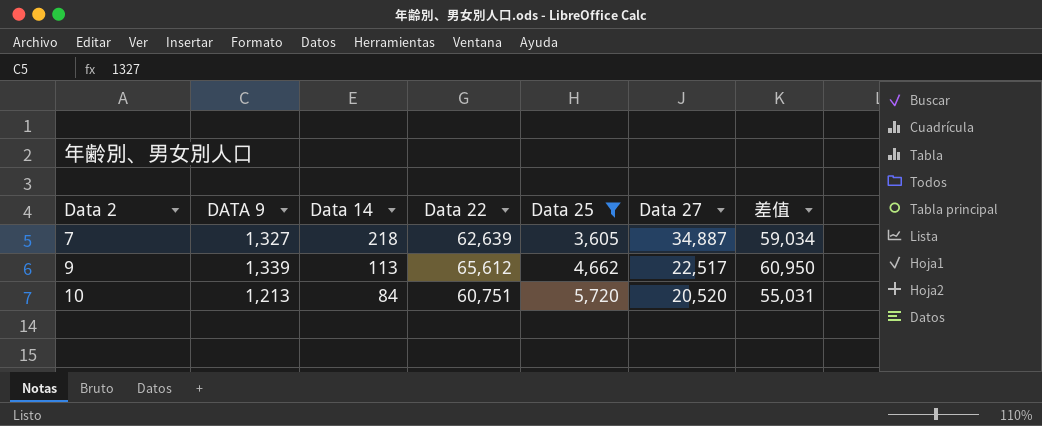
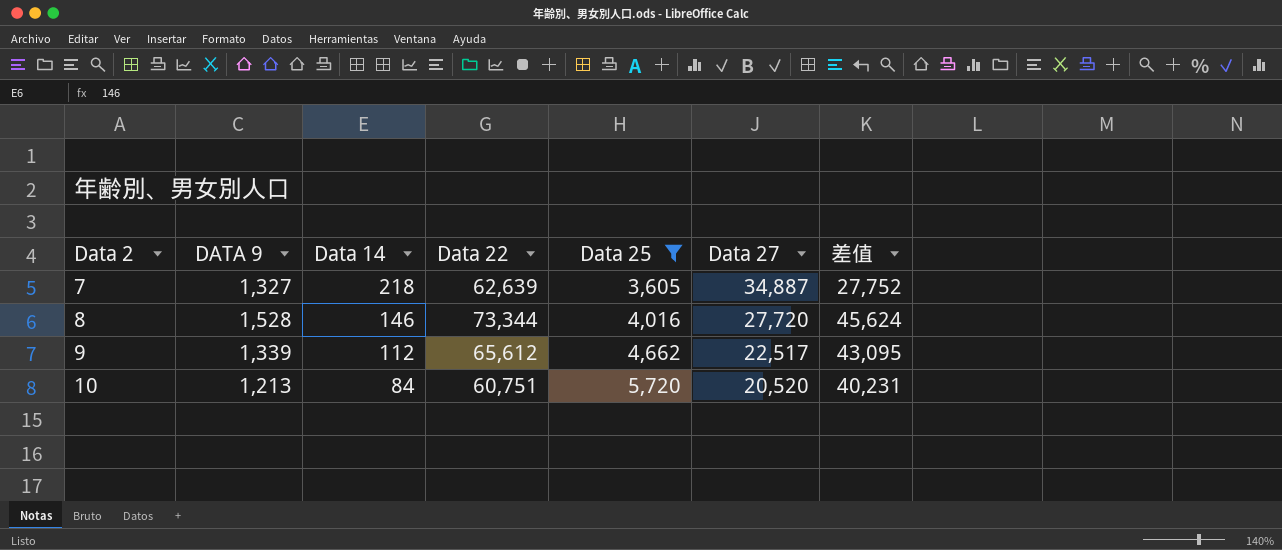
column 差值 | formula: [Data 22] - [Data 25] -> [Data 22] - [Data 27]
row 8: none -> 1,528 | 146 | 73,344 | 4,016 | 27,720 | 45,624
9 | Data 14: 113 -> 112

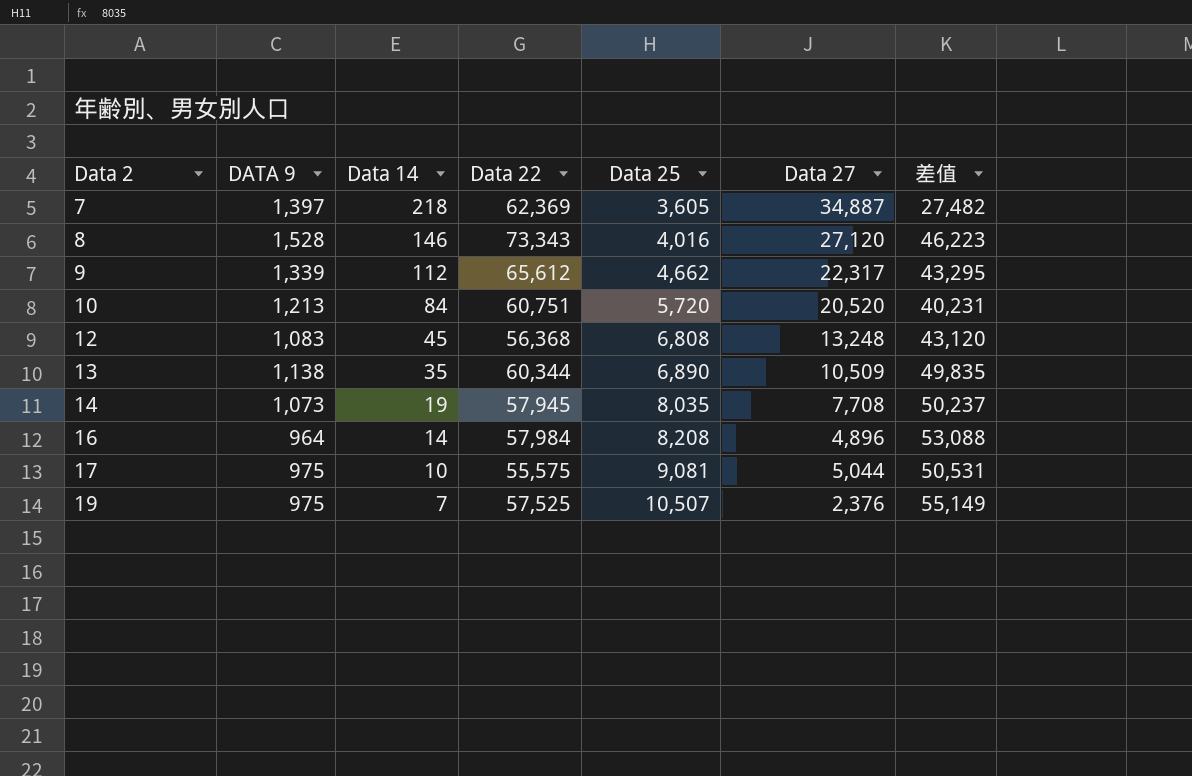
filter: Data 25 <= 5,720 -> none
7 | DATA 9: 1,327 -> 1,397
7 | Data 22: 62,639 -> 62,369
7 | 差值: 27,752 -> 27,482
8 | Data 22: 73,344 -> 73,343
8 | Data 27: 27,720 -> 27,120
8 | 差值: 45,624 -> 46,223
9 | Data 27: 22,517 -> 22,317
9 | 差值: 43,095 -> 43,295

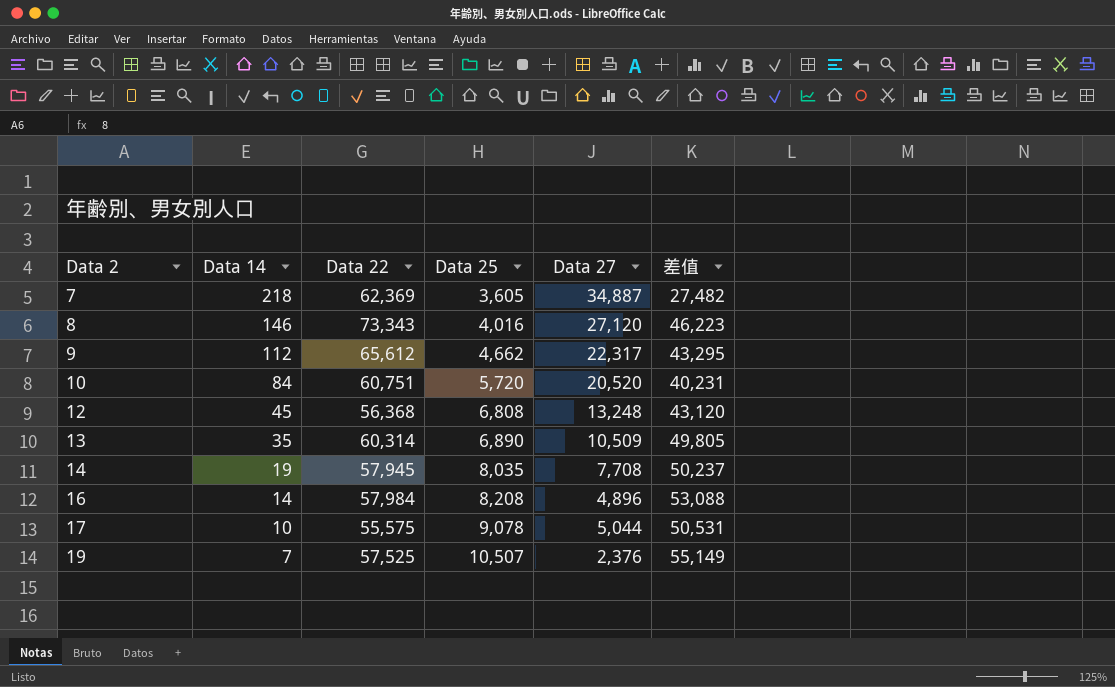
column DATA 9 | position: 2 -> none
13 | Data 22: 60,344 -> 60,314
13 | 差值: 49,835 -> 49,805
17 | Data 25: 9,081 -> 9,078

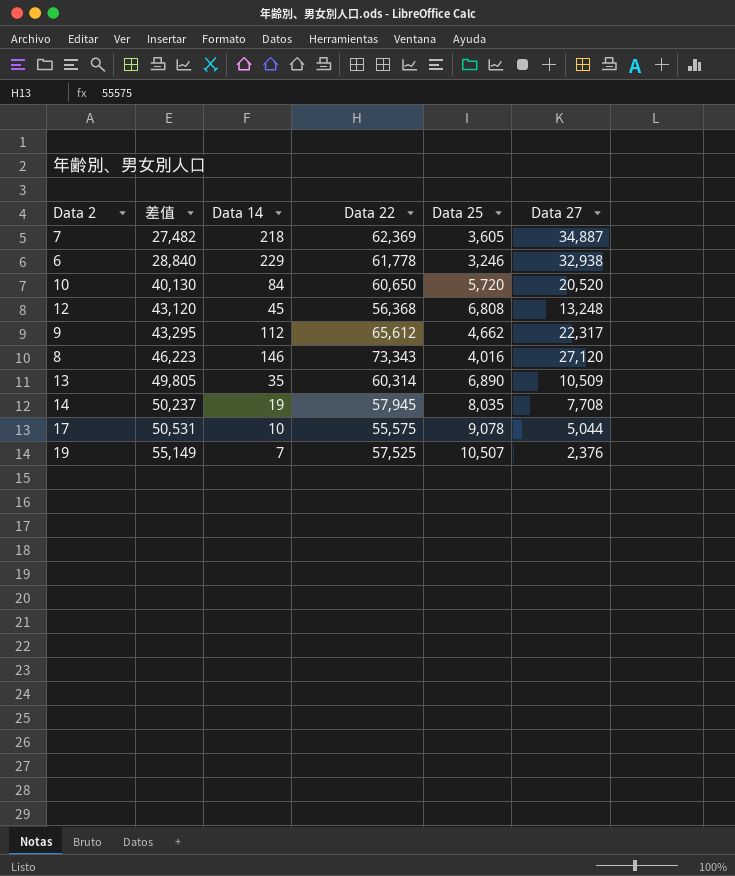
row order: Data 2 ascending -> 差值 ascending
column 差值 | position: 6 -> 2
row 16: 14 | 57,984 | 8,208 | 4,896 | 53,088 -> none
row 6: none -> 28,840 | 229 | 61,778 | 3,246 | 32,938
10 | 差值: 40,231 -> 40,130
10 | Data 22: 60,751 -> 60,650

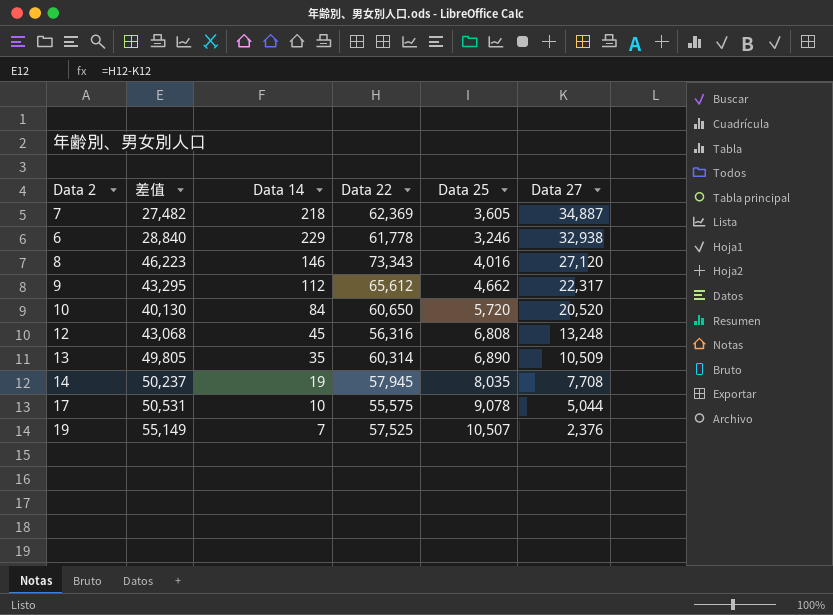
row order: 差值 ascending -> Data 27 descending
12 | 差值: 43,120 -> 43,068
12 | Data 22: 56,368 -> 56,316

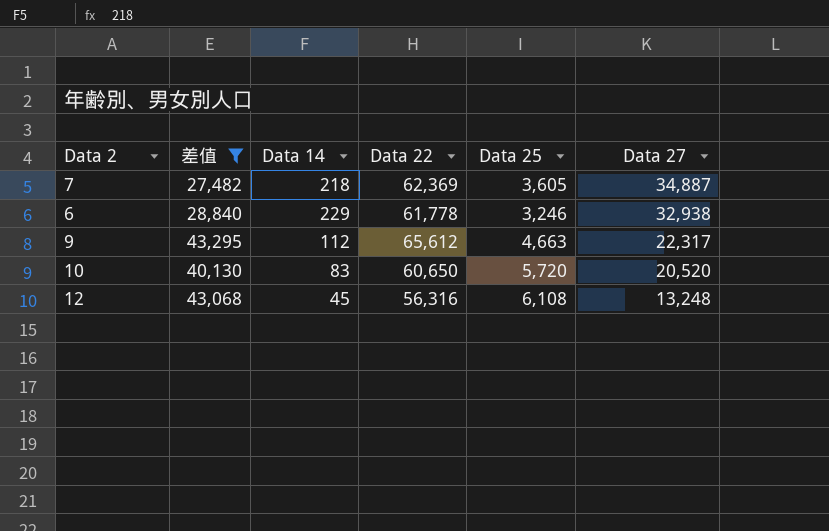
filter: none -> 差值 <= 43,295
9 | Data 25: 4,662 -> 4,663
10 | Data 14: 84 -> 83
12 | Data 25: 6,808 -> 6,108

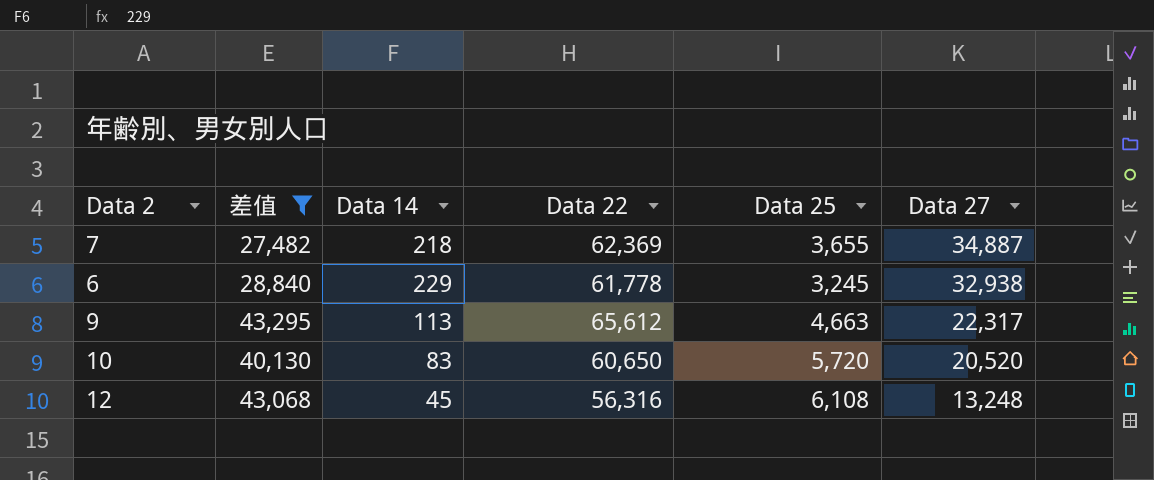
7 | Data 25: 3,605 -> 3,655
6 | Data 25: 3,246 -> 3,245
9 | Data 14: 112 -> 113

